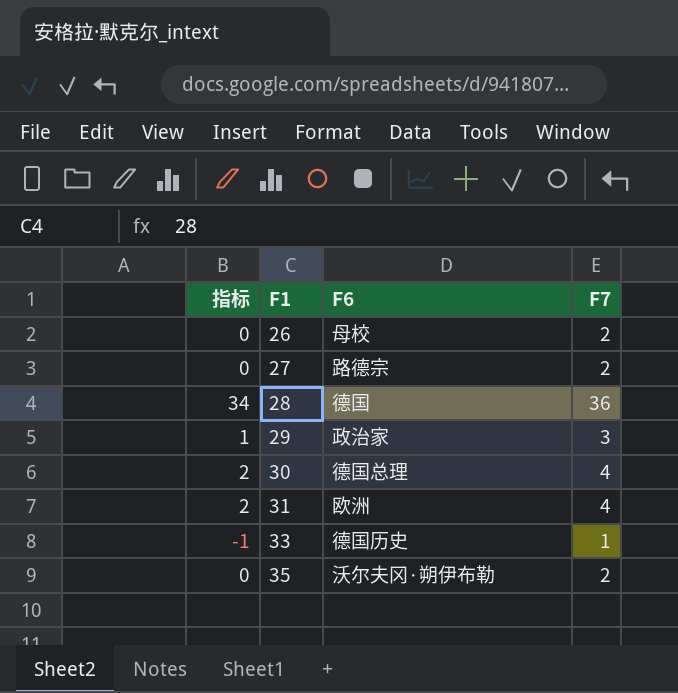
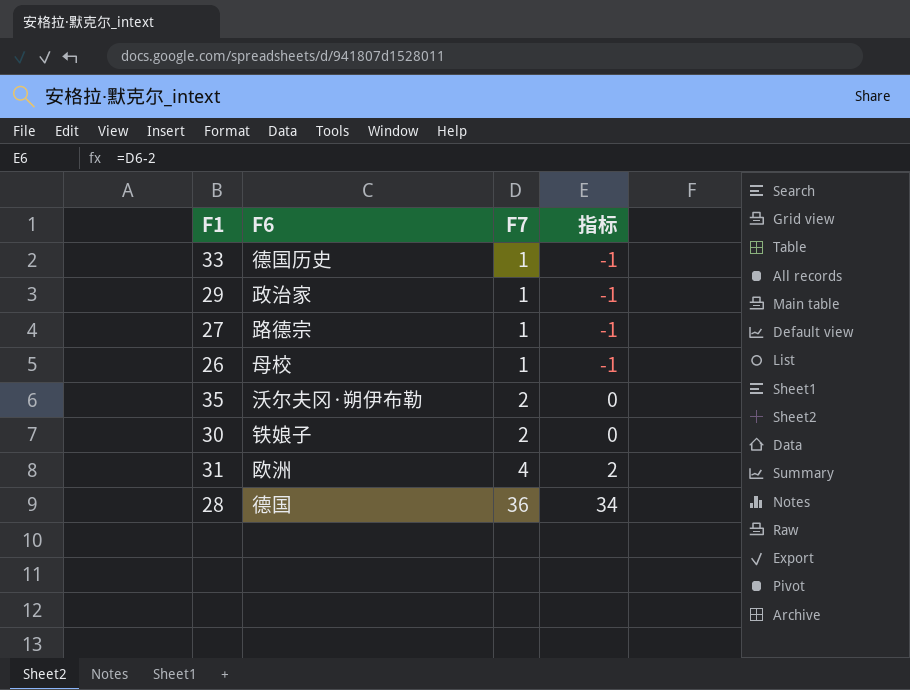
row order: F1 ascending -> F7 ascending
column 指标 | position: 1 -> 4
29 | F7: 3 -> 1
29 | 指标: 1 -> -1
27 | F7: 2 -> 1
27 | 指标: 0 -> -1
26 | F7: 2 -> 1
26 | 指标: 0 -> -1
30 | F6: 德国总理 -> 铁娘子
30 | F7: 4 -> 2
30 | 指标: 2 -> 0

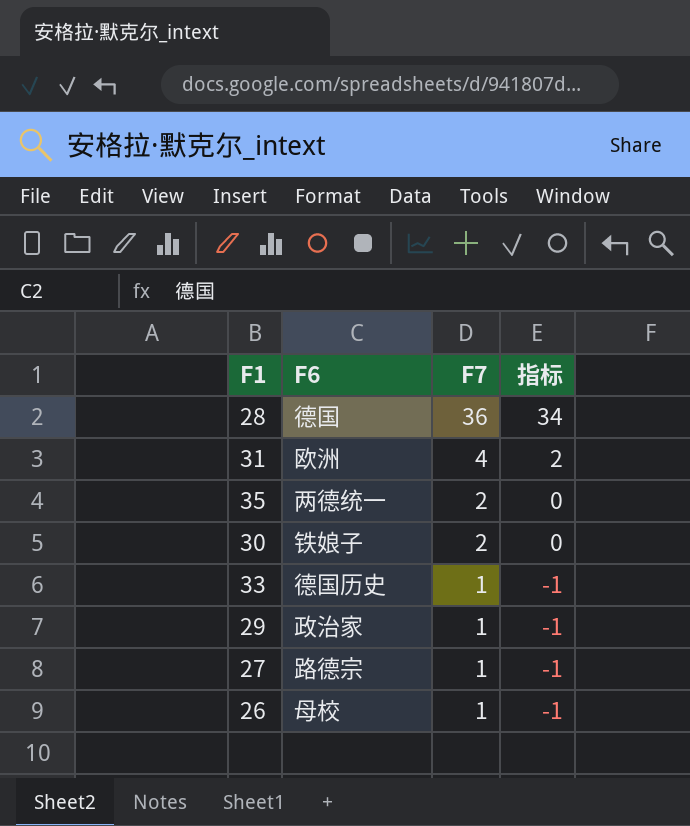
row order: F7 ascending -> F7 descending
35 | F6: 沃尔夫冈·朔伊布勒 -> 两德统一

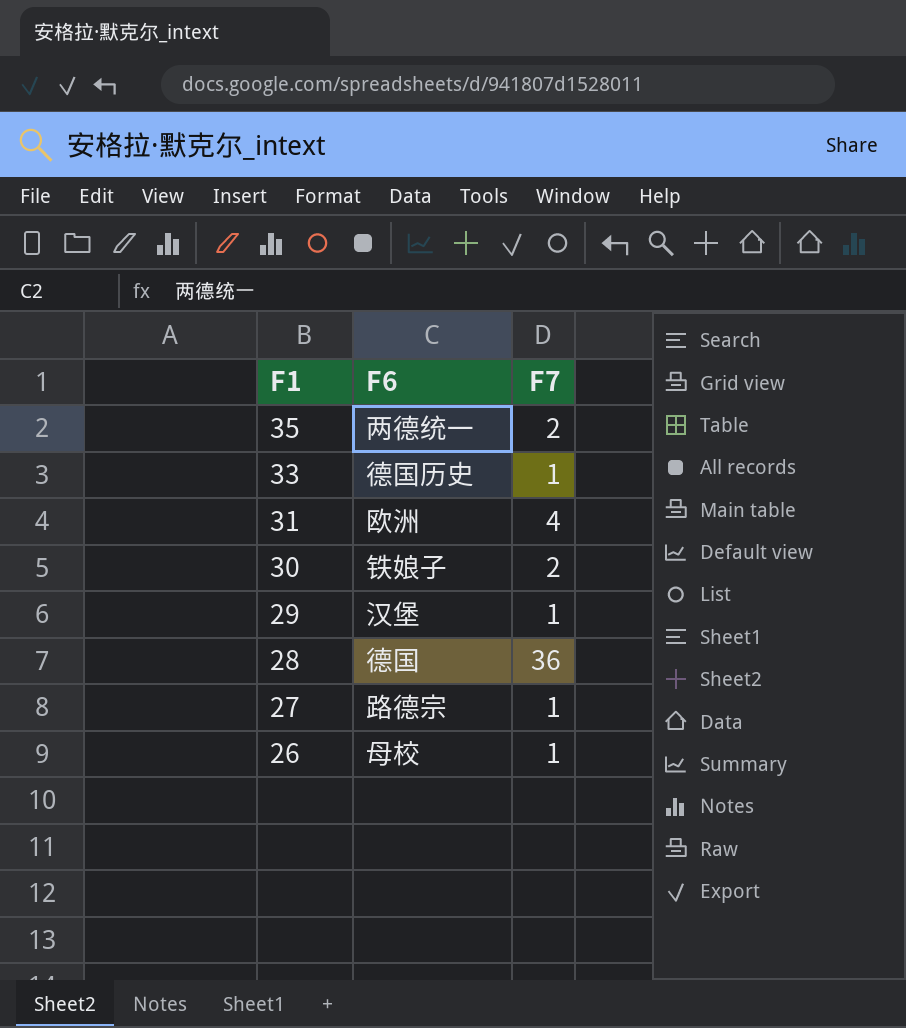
row order: F7 descending -> F1 descending
column 指标 | formula: [F7] - 2 -> none
29 | F6: 政治家 -> 汉堡

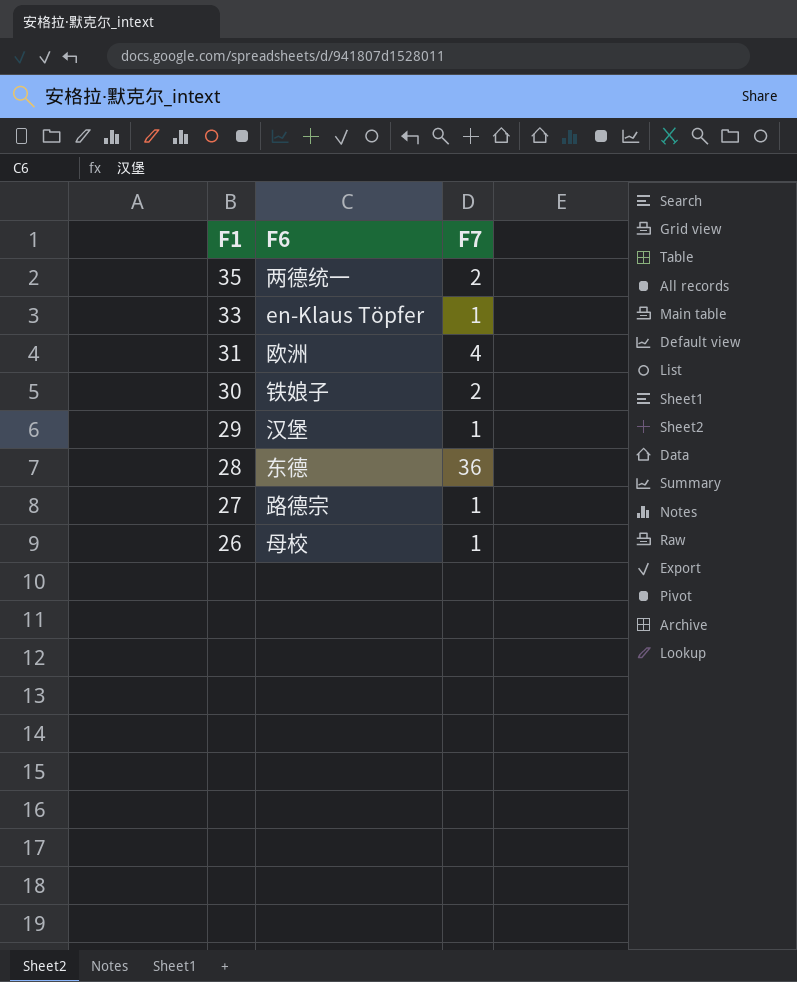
33 | F6: 德国历史 -> en-Klaus Töpfer
28 | F6: 德国 -> 东德

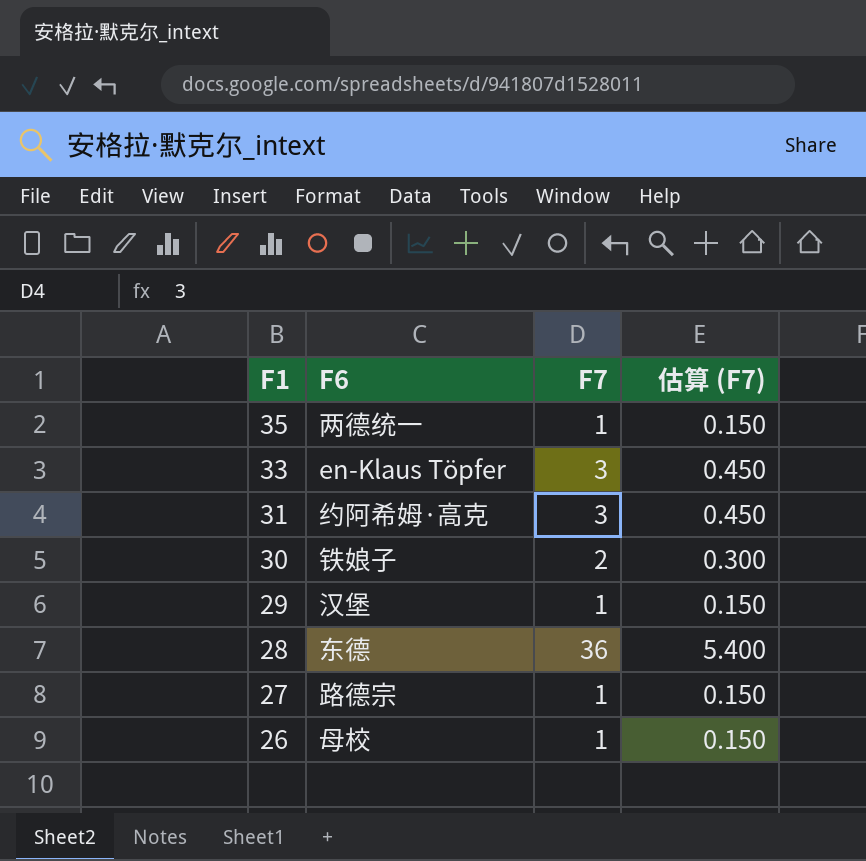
column 估算 (F7) | formula: none -> [F7] * 0.15
35 | F7: 2 -> 1
33 | F7: 1 -> 3
31 | F6: 欧洲 -> 约阿希姆·高克
31 | F7: 4 -> 3

